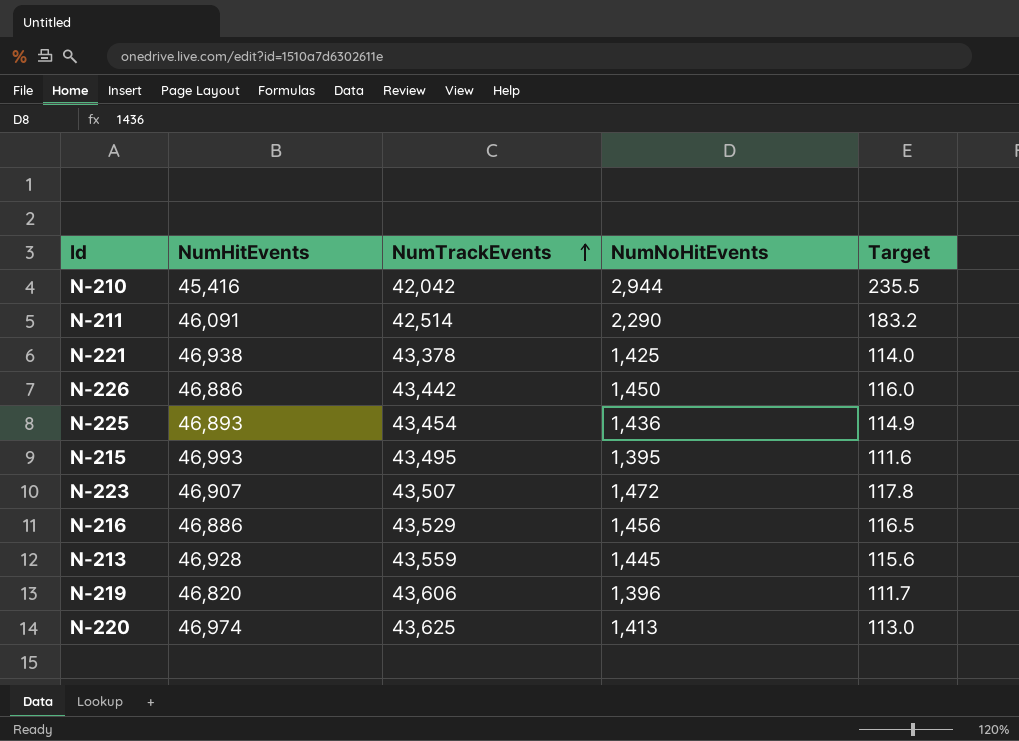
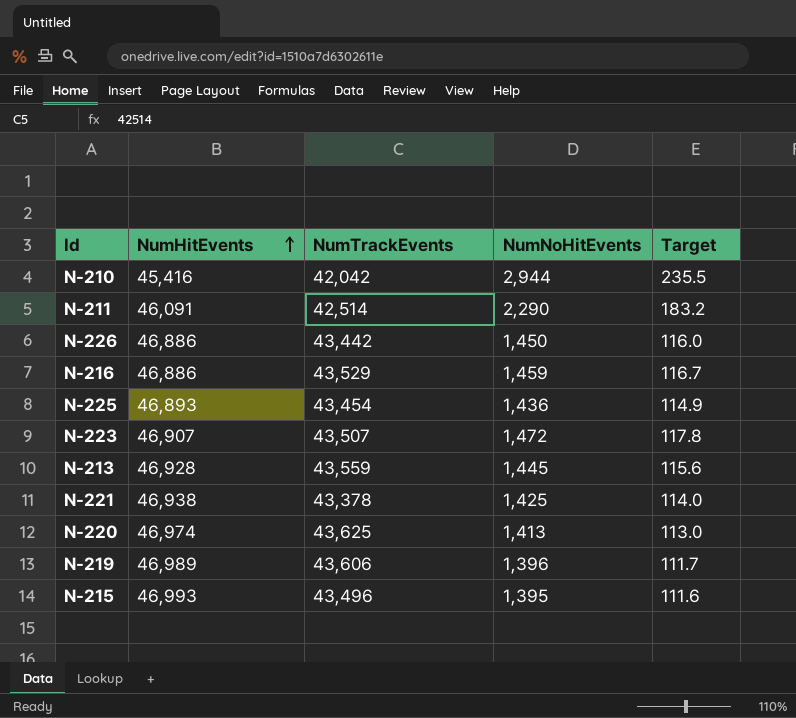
row order: NumTrackEvents ascending -> NumHitEvents ascending
N-216 | NumNoHitEvents: 1,456 -> 1,459
N-216 | Target: 116.5 -> 116.7
N-219 | NumHitEvents: 46,820 -> 46,989
N-215 | NumTrackEvents: 43,495 -> 43,496

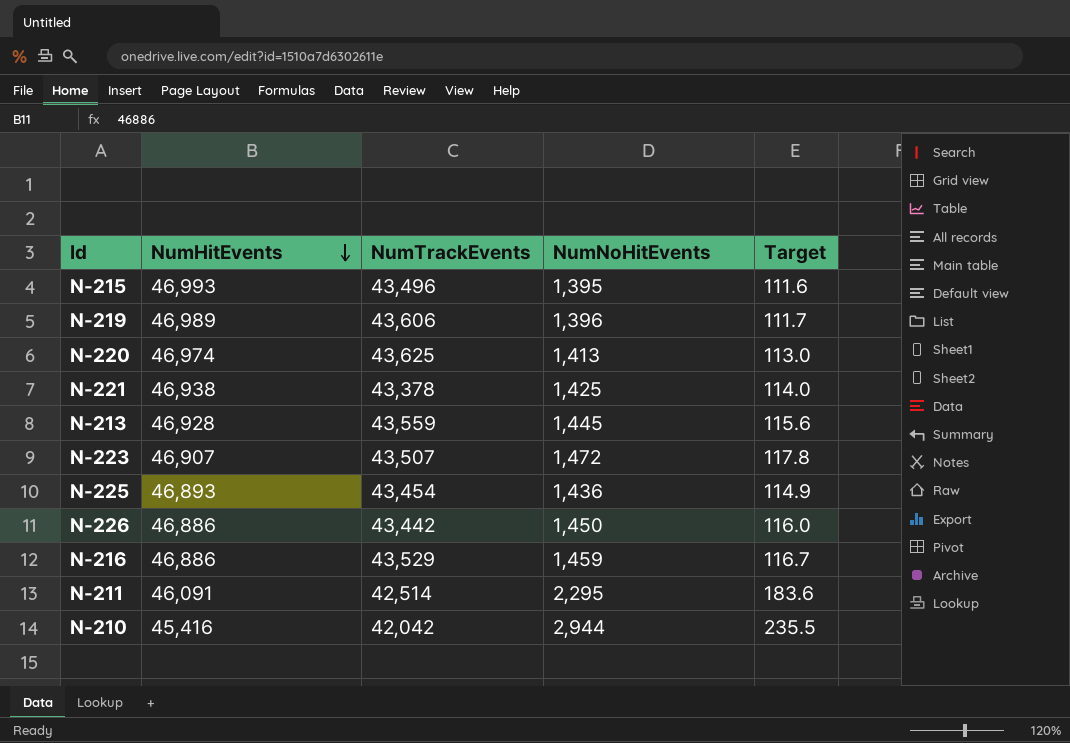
row order: NumHitEvents ascending -> NumHitEvents descending
N-211 | NumNoHitEvents: 2,290 -> 2,295
N-211 | Target: 183.2 -> 183.6

